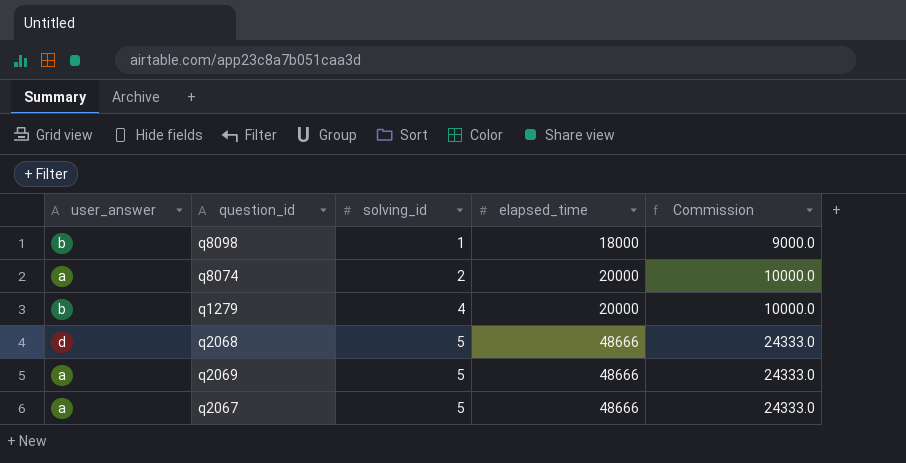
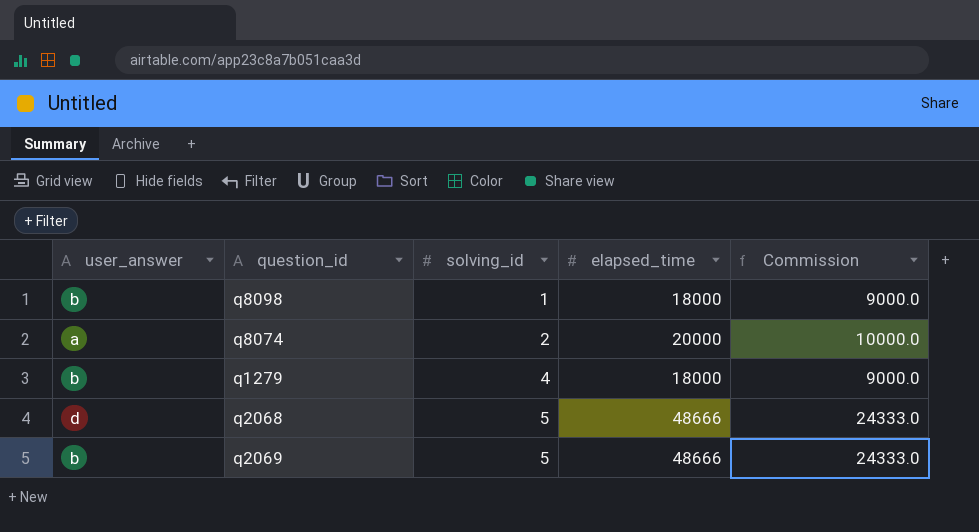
row q2067: a | 5 | 48666 | 24333.0 -> none
q1279 | elapsed_time: 20000 -> 18000
q1279 | Commission: 10000.0 -> 9000.0
q2069 | user_answer: a -> b

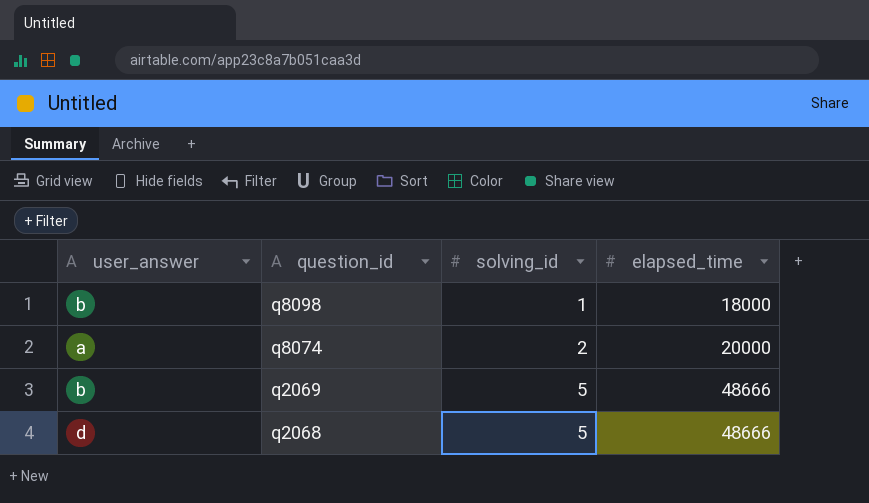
row order: solving_id ascending -> question_id descending
column Commission | formula: [elapsed_time] * 0.5 -> none
row q1279: b | 4 | 18000 | 9000.0 -> none

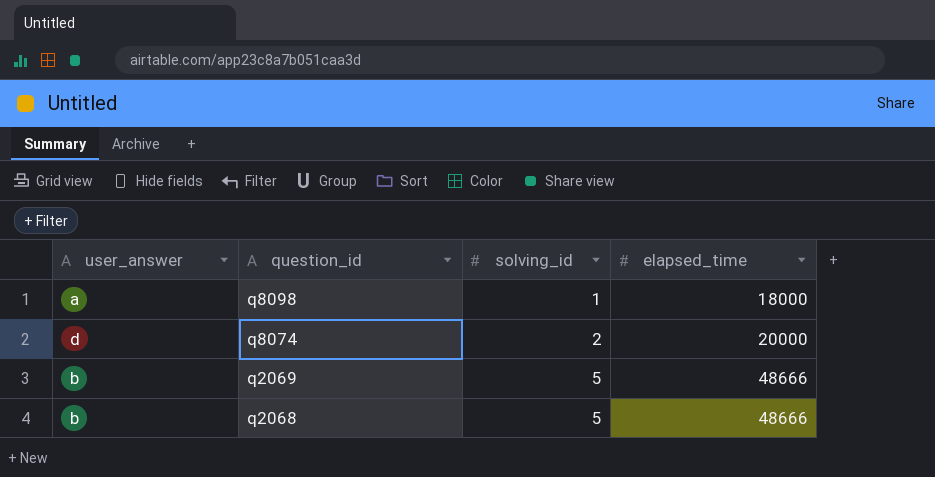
q8098 | user_answer: b -> a
q8074 | user_answer: a -> d
q2068 | user_answer: d -> b

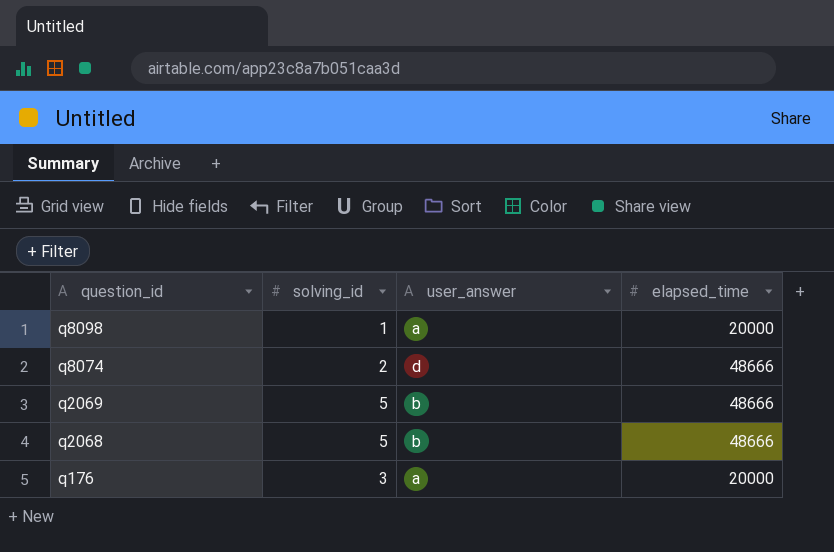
column user_answer | position: 1 -> 3
q8098 | elapsed_time: 18000 -> 20000
q8074 | elapsed_time: 20000 -> 48666
row q176: none -> 3 | a | 20000

